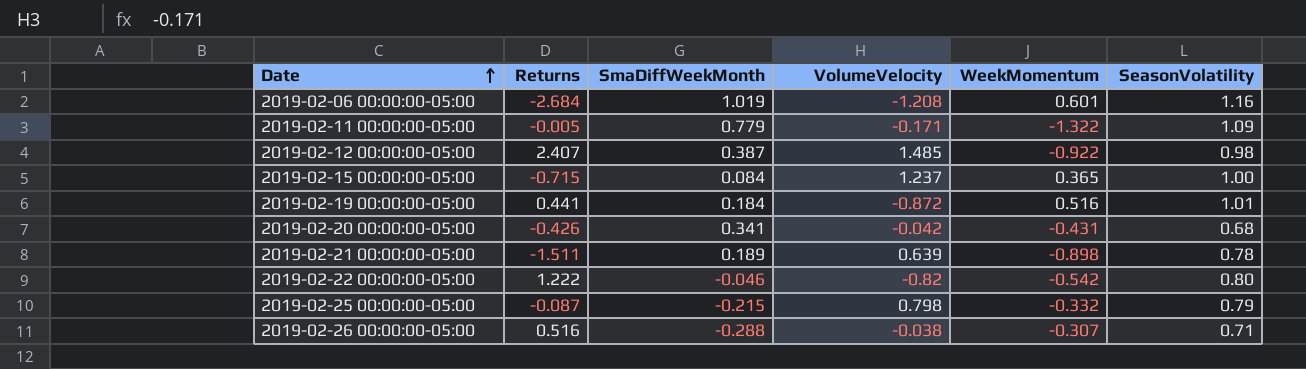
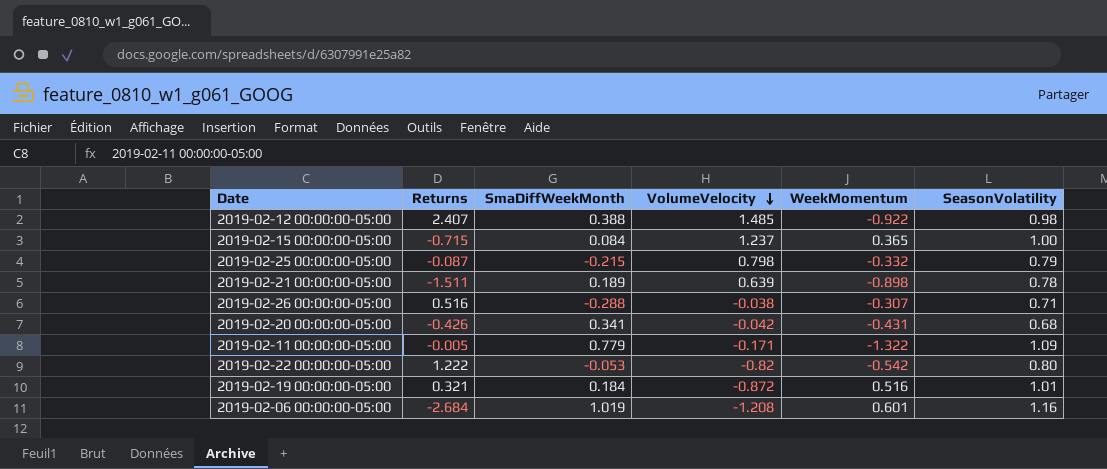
row order: Date ascending -> VolumeVelocity descending
2019-02-12 00:00:00-05:00 | SmaDiffWeekMonth: 0.387 -> 0.388
2019-02-22 00:00:00-05:00 | SmaDiffWeekMonth: -0.046 -> -0.053
2019-02-19 00:00:00-05:00 | Returns: 0.441 -> 0.321

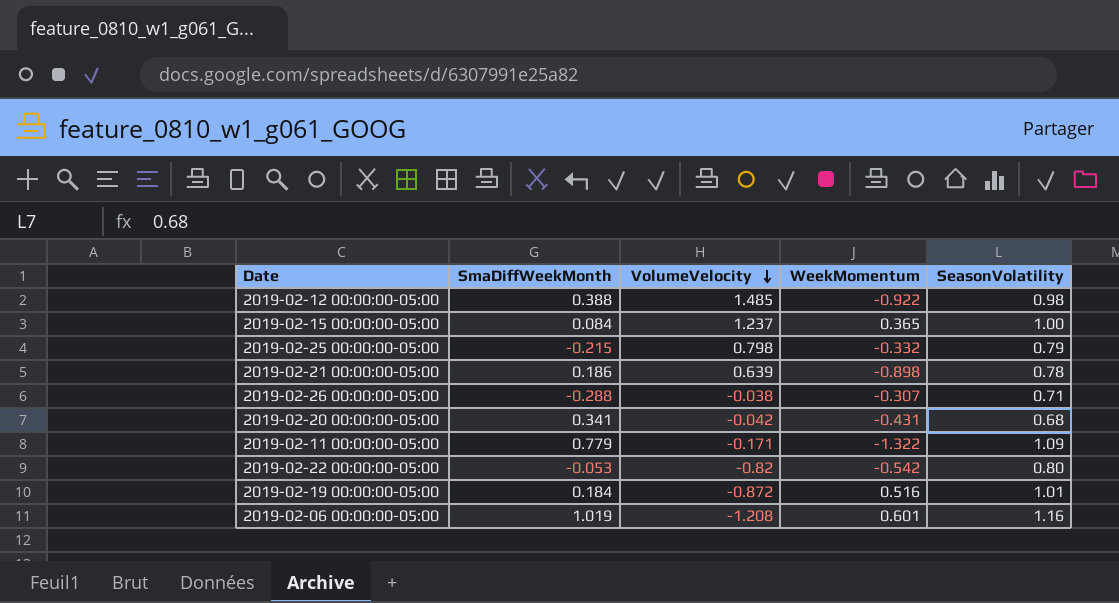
column Returns | position: 2 -> none
2019-02-21 00:00:00-05:00 | SmaDiffWeekMonth: 0.189 -> 0.186

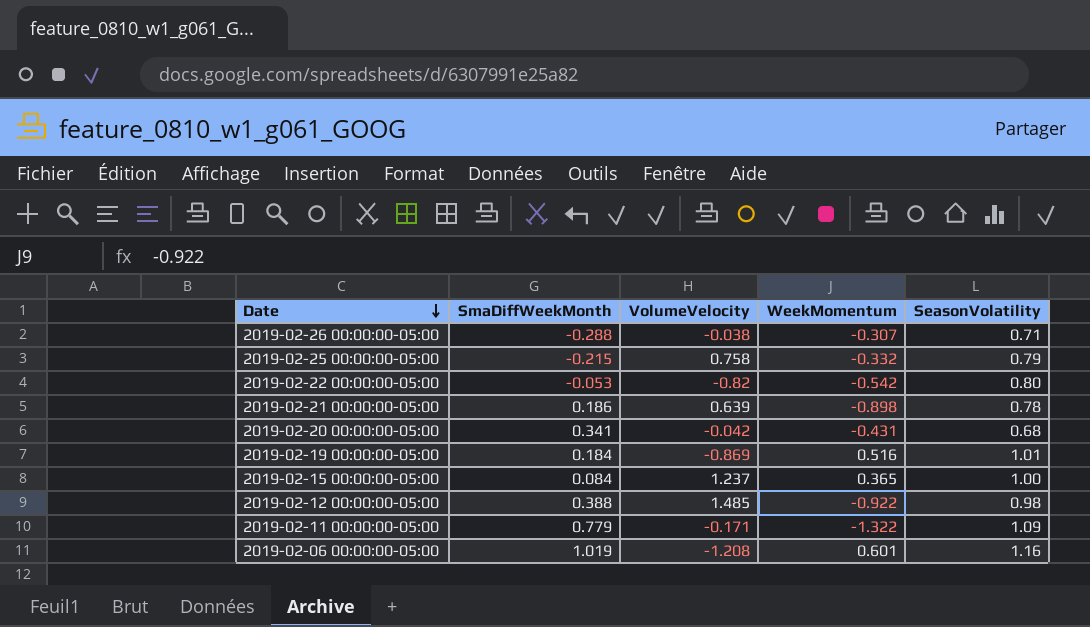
row order: VolumeVelocity descending -> Date descending
2019-02-25 00:00:00-05:00 | VolumeVelocity: 0.798 -> 0.758
2019-02-19 00:00:00-05:00 | VolumeVelocity: -0.872 -> -0.869

